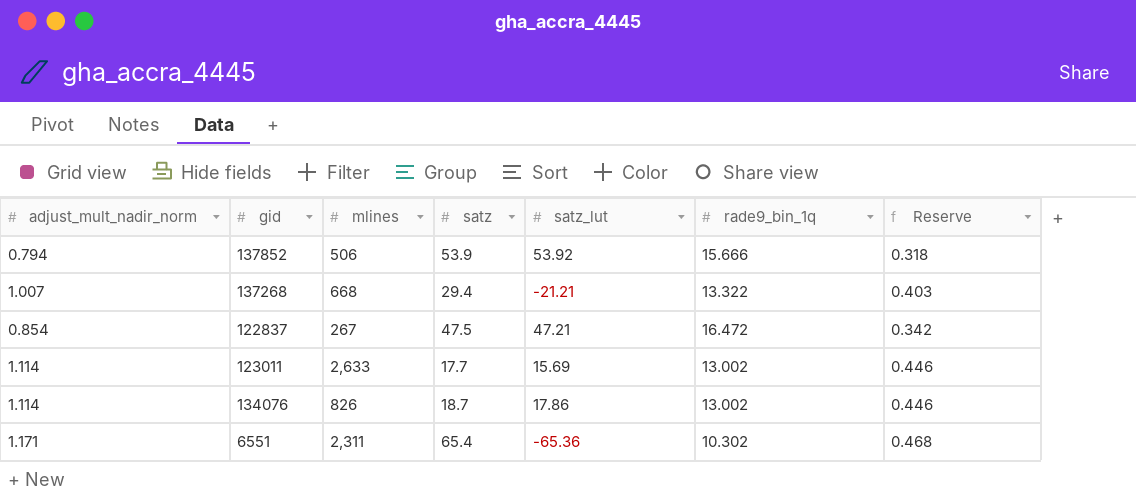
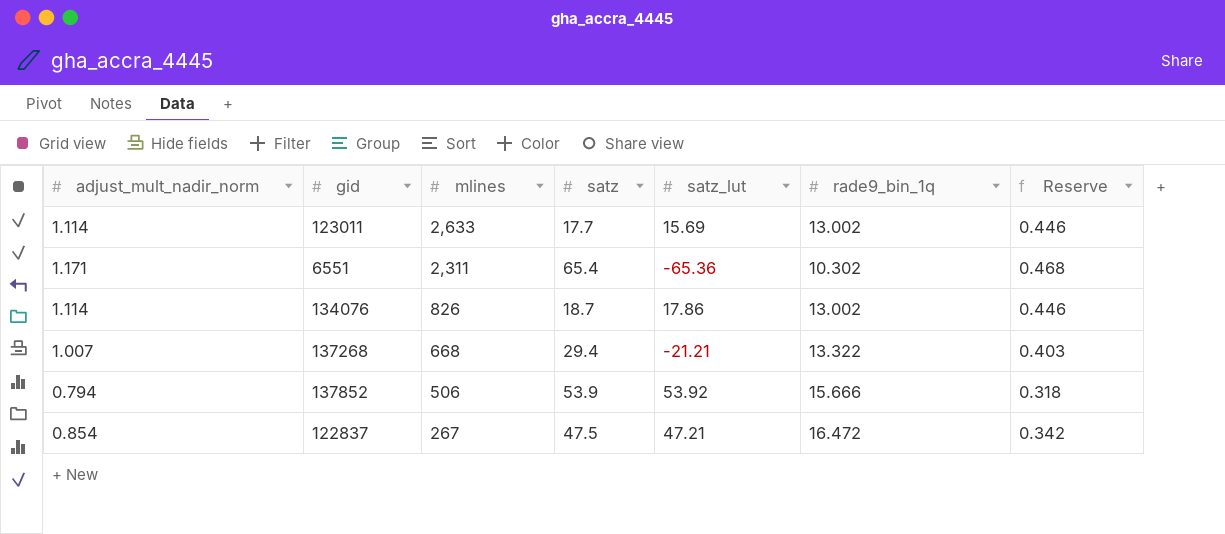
row order: none -> mlines descending

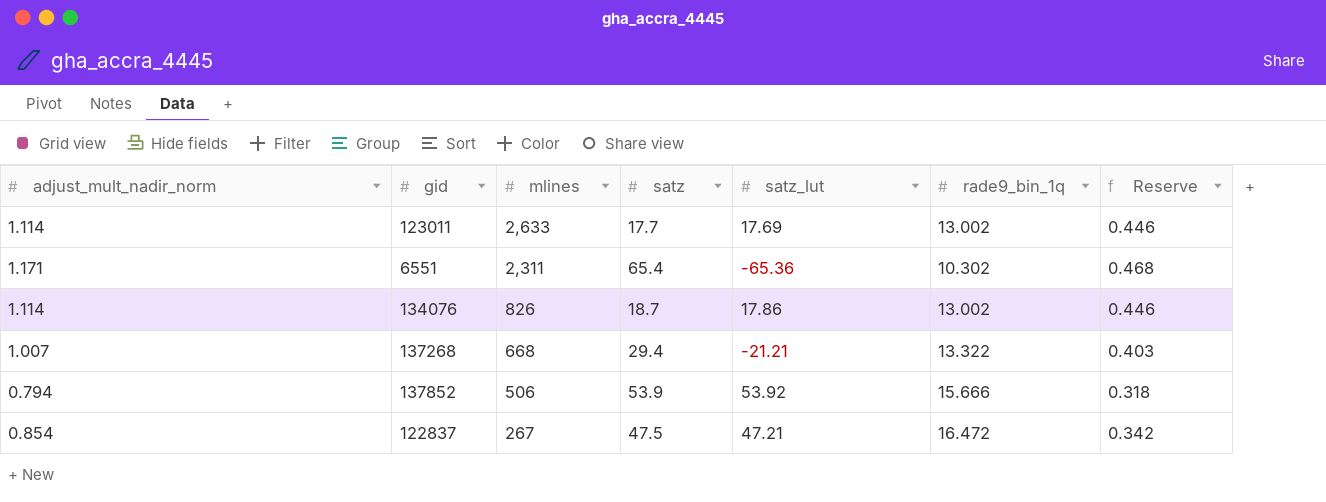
123011 | satz_lut: 15.69 -> 17.69

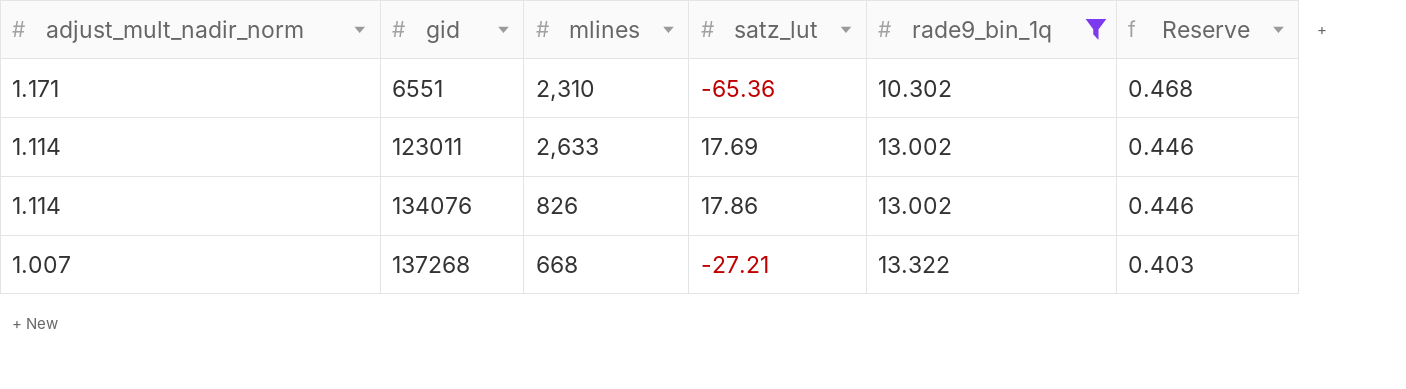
filter: none -> rade9_bin_1q <= 13.322
row order: mlines descending -> adjust_mult_nadir_norm descending
column satz | position: 4 -> none
6551 | mlines: 2,311 -> 2,310
137268 | satz_lut: -21.21 -> -27.21

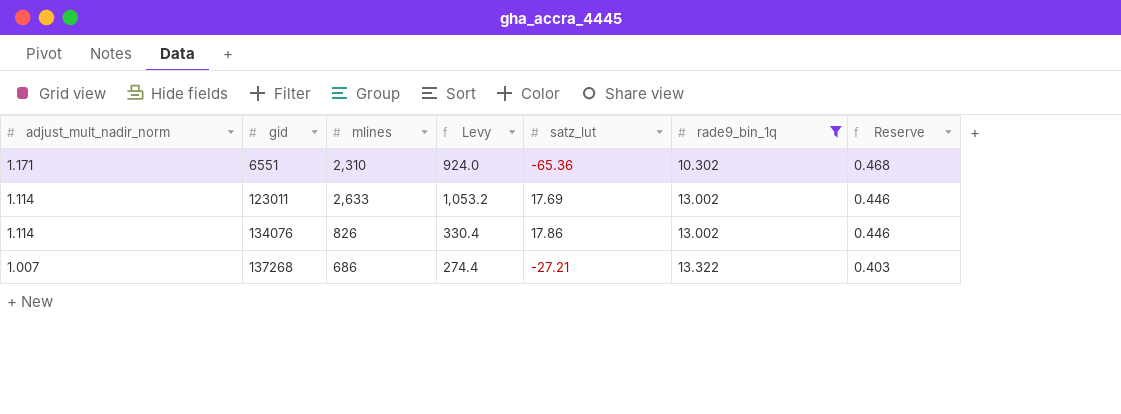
column Levy | formula: none -> [mlines] * 0.4
137268 | mlines: 668 -> 686

